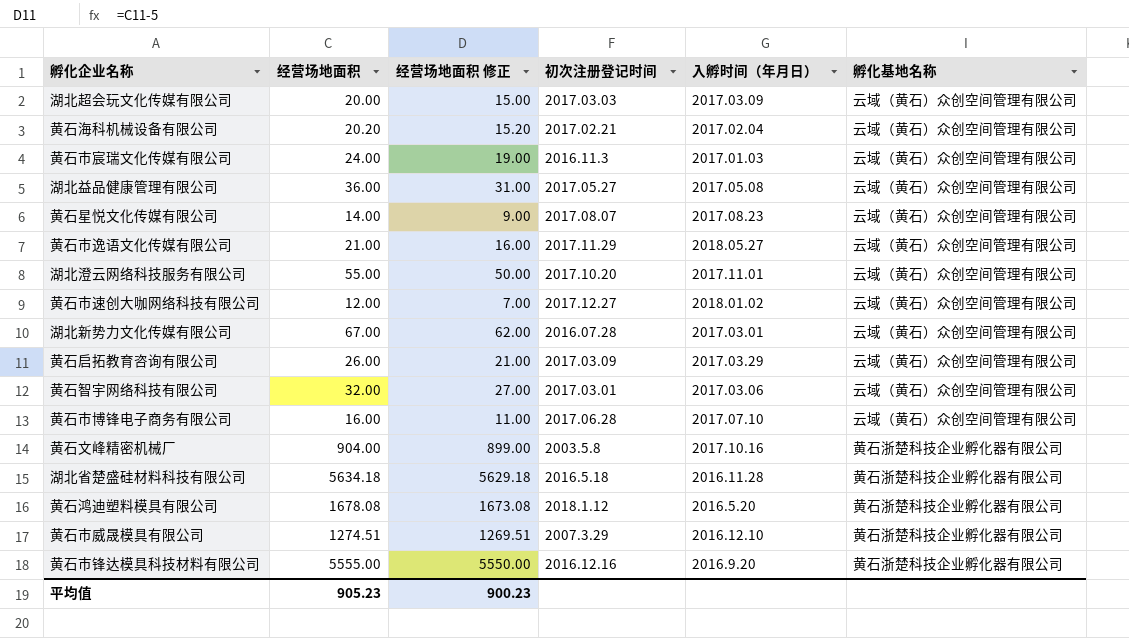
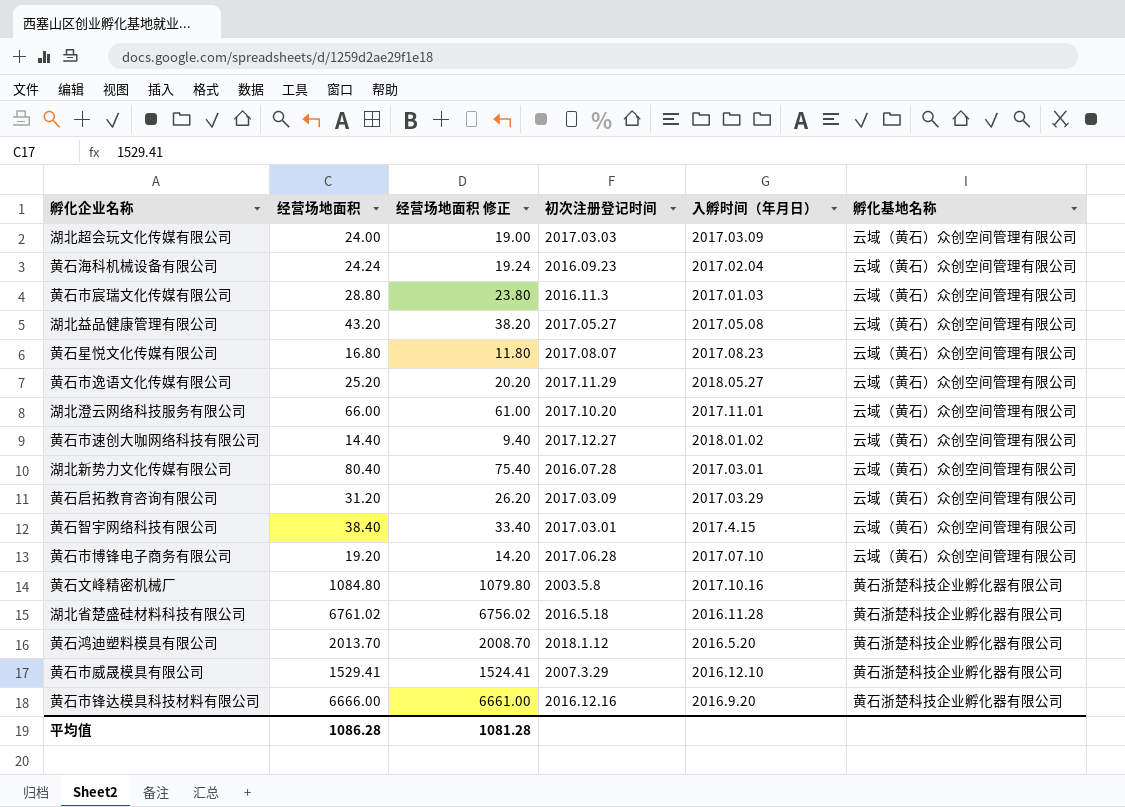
湖北超会玩文化传媒有限公司 | 经营场地面积: 20.00 -> 24.00
湖北超会玩文化传媒有限公司 | 经营场地面积 修正: 15.00 -> 19.00
黄石海科机械设备有限公司 | 经营场地面积: 20.20 -> 24.24
黄石海科机械设备有限公司 | 经营场地面积 修正: 15.20 -> 19.24
黄石海科机械设备有限公司 | 初次注册登记时间: 2017.02.21 -> 2016.09.23
黄石市宸瑞文化传媒有限公司 | 经营场地面积: 24.00 -> 28.80
黄石市宸瑞文化传媒有限公司 | 经营场地面积 修正: 19.00 -> 23.80
湖北益品健康管理有限公司 | 经营场地面积: 36.00 -> 43.20
湖北益品健康管理有限公司 | 经营场地面积 修正: 31.00 -> 38.20
黄石星悦文化传媒有限公司 | 经营场地面积: 14.00 -> 16.80
黄石星悦文化传媒有限公司 | 经营场地面积 修正: 9.00 -> 11.80
黄石市逸语文化传媒有限公司 | 经营场地面积: 21.00 -> 25.20
黄石市逸语文化传媒有限公司 | 经营场地面积 修正: 16.00 -> 20.20
湖北澄云网络科技服务有限公司 | 经营场地面积: 55.00 -> 66.00
湖北澄云网络科技服务有限公司 | 经营场地面积 修正: 50.00 -> 61.00
黄石市速创大咖网络科技有限公司 | 经营场地面积: 12.00 -> 14.40
黄石市速创大咖网络科技有限公司 | 经营场地面积 修正: 7.00 -> 9.40
湖北新势力文化传媒有限公司 | 经营场地面积: 67.00 -> 80.40
湖北新势力文化传媒有限公司 | 经营场地面积 修正: 62.00 -> 75.40
黄石启拓教育咨询有限公司 | 经营场地面积: 26.00 -> 31.20
黄石启拓教育咨询有限公司 | 经营场地面积 修正: 21.00 -> 26.20
黄石智宇网络科技有限公司 | 经营场地面积: 32.00 -> 38.40
黄石智宇网络科技有限公司 | 经营场地面积 修正: 27.00 -> 33.40
黄石智宇网络科技有限公司 | 入孵时间（年月日）: 2017.03.06 -> 2017.4.15
黄石市博锋电子商务有限公司 | 经营场地面积: 16.00 -> 19.20
黄石市博锋电子商务有限公司 | 经营场地面积 修正: 11.00 -> 14.20
黄石文峰精密机械厂 | 经营场地面积: 904.00 -> 1084.80
黄石文峰精密机械厂 | 经营场地面积 修正: 899.00 -> 1079.80
湖北省楚盛硅材料科技有限公司 | 经营场地面积: 5634.18 -> 6761.02
湖北省楚盛硅材料科技有限公司 | 经营场地面积 修正: 5629.18 -> 6756.02
黄石鸿迪塑料模具有限公司 | 经营场地面积: 1678.08 -> 2013.70
黄石鸿迪塑料模具有限公司 | 经营场地面积 修正: 1673.08 -> 2008.70
黄石市威晟模具有限公司 | 经营场地面积: 1274.51 -> 1529.41
黄石市威晟模具有限公司 | 经营场地面积 修正: 1269.51 -> 1524.41
黄石市锋达模具科技材料有限公司 | 经营场地面积: 5555.00 -> 6666.00
黄石市锋达模具科技材料有限公司 | 经营场地面积 修正: 5550.00 -> 6661.00
平均值 | 经营场地面积: 905.23 -> 1086.28
平均值 | 经营场地面积 修正: 900.23 -> 1081.28

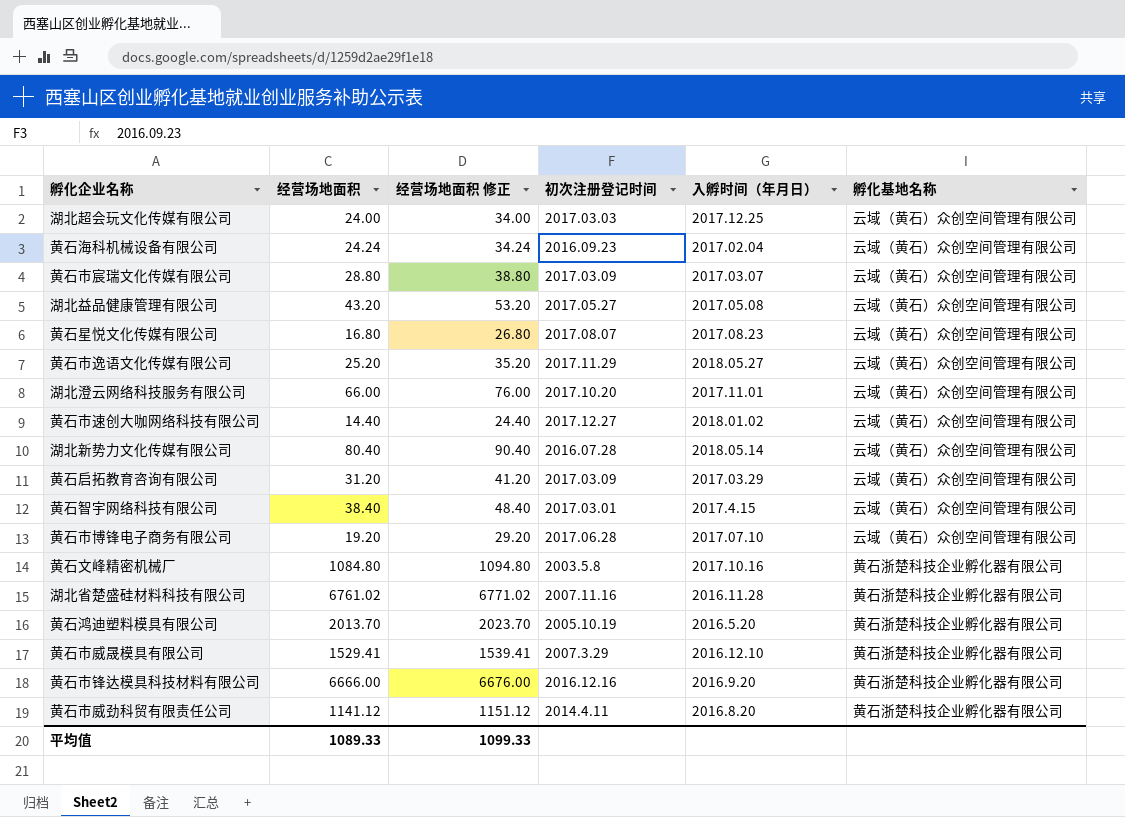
column 经营场地面积 修正 | formula: [经营场地面积] - 5 -> [经营场地面积] + 10
湖北超会玩文化传媒有限公司 | 入孵时间（年月日）: 2017.03.09 -> 2017.12.25
黄石市宸瑞文化传媒有限公司 | 初次注册登记时间: 2016.11.3 -> 2017.03.09
黄石市宸瑞文化传媒有限公司 | 入孵时间（年月日）: 2017.01.03 -> 2017.03.07
湖北新势力文化传媒有限公司 | 入孵时间（年月日）: 2017.03.01 -> 2018.05.14
湖北省楚盛硅材料科技有限公司 | 初次注册登记时间: 2016.5.18 -> 2007.11.16
黄石鸿迪塑料模具有限公司 | 初次注册登记时间: 2018.1.12 -> 2005.10.19
row 黄石市威劲科贸有限责任公司: none -> 1141.12 | 1151.12 | 2014.4.11 | 2016.8.20 | 黄石浙楚科技企业孵化器有限公司
平均值 | 经营场地面积: 1086.28 -> 1089.33
平均值 | 经营场地面积 修正: 1081.28 -> 1099.33

